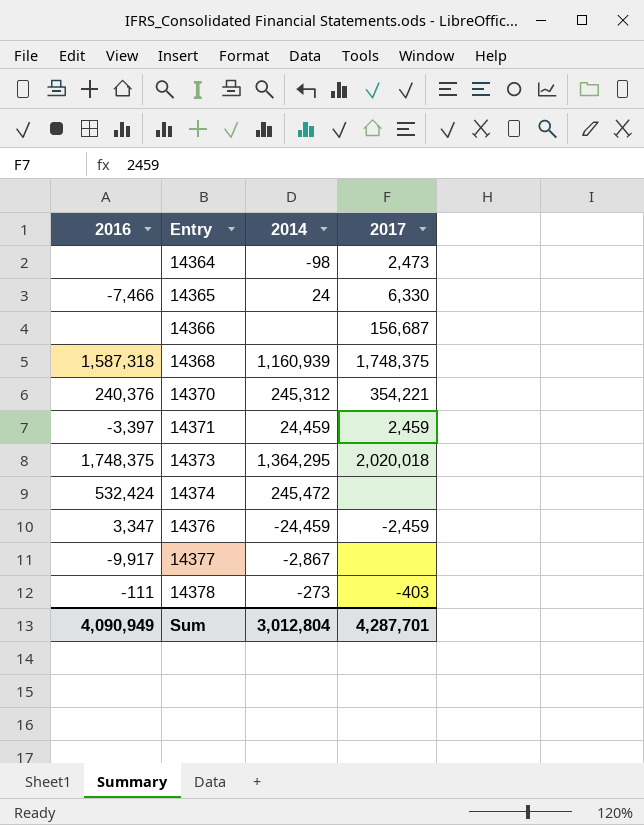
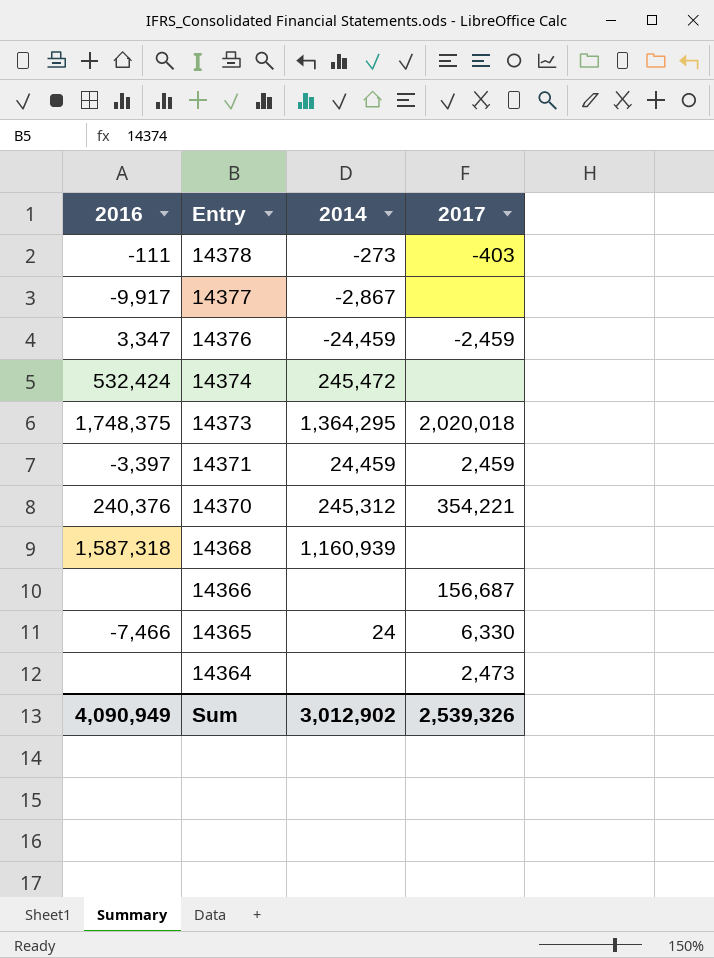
row order: Entry ascending -> Entry descending
14368 | 2017: 1,748,375 -> none
14364 | 2014: -98 -> none
Sum | 2014: 3,012,804 -> 3,012,902
Sum | 2017: 4,287,701 -> 2,539,326

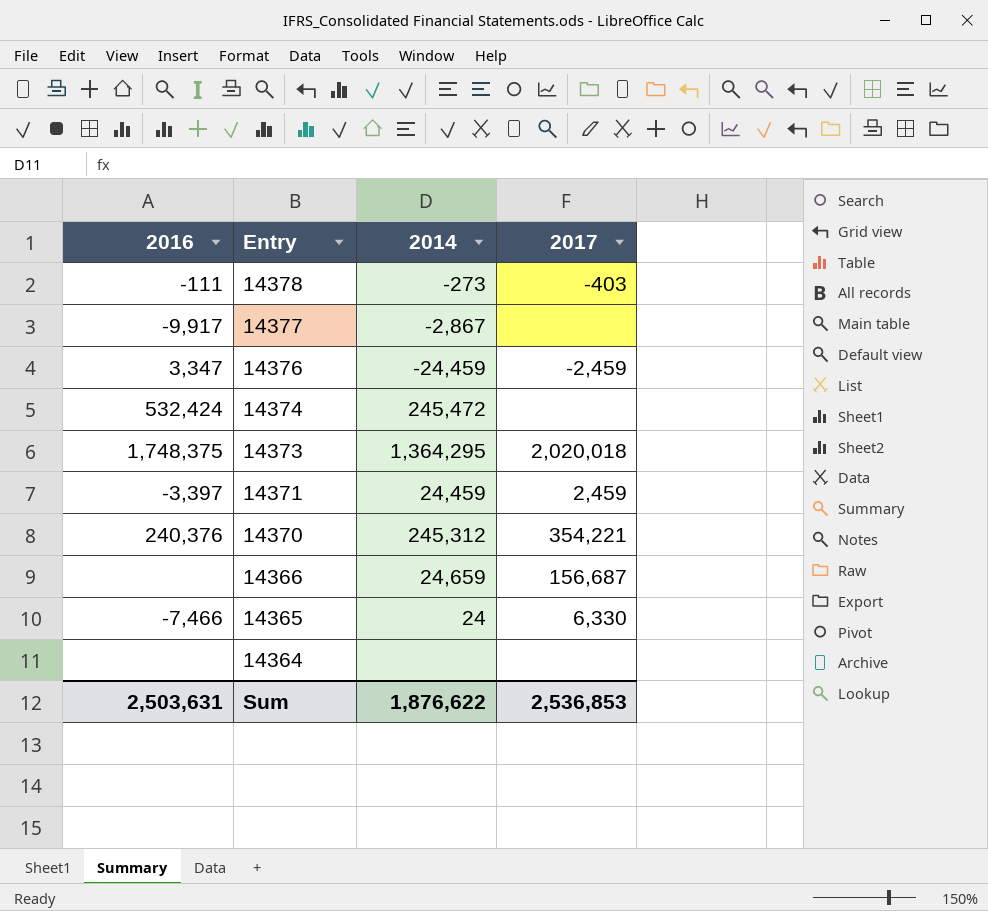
row 14368: 1,587,318 | 1,160,939 | none -> none
14366 | 2014: none -> 24,659
14364 | 2017: 2,473 -> none
Sum | 2016: 4,090,949 -> 2,503,631
Sum | 2014: 3,012,902 -> 1,876,622
Sum | 2017: 2,539,326 -> 2,536,853

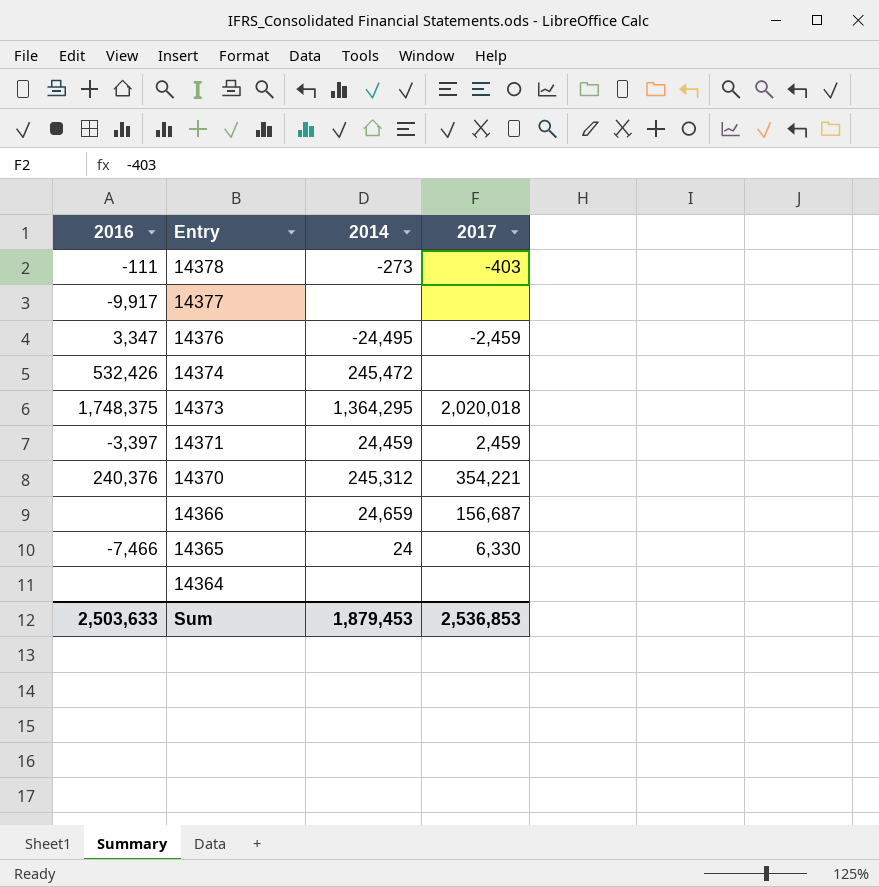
14377 | 2014: -2,867 -> none
14376 | 2014: -24,459 -> -24,495
14374 | 2016: 532,424 -> 532,426
Sum | 2016: 2,503,631 -> 2,503,633
Sum | 2014: 1,876,622 -> 1,879,453

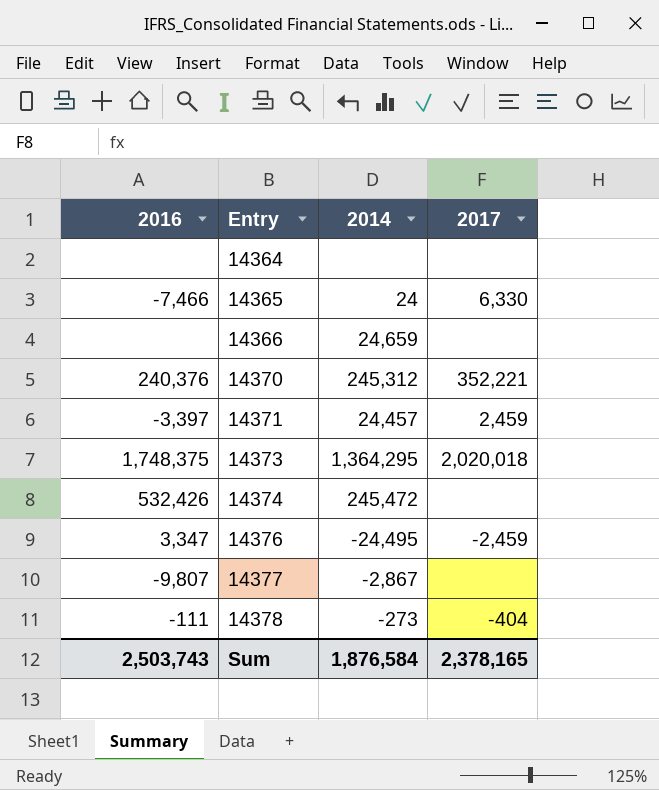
row order: Entry descending -> Entry ascending
14366 | 2017: 156,687 -> none
14370 | 2017: 354,221 -> 352,221
14371 | 2014: 24,459 -> 24,457
14377 | 2016: -9,917 -> -9,807
14377 | 2014: none -> -2,867
14378 | 2017: -403 -> -404
Sum | 2016: 2,503,633 -> 2,503,743
Sum | 2014: 1,879,453 -> 1,876,584
Sum | 2017: 2,536,853 -> 2,378,165

